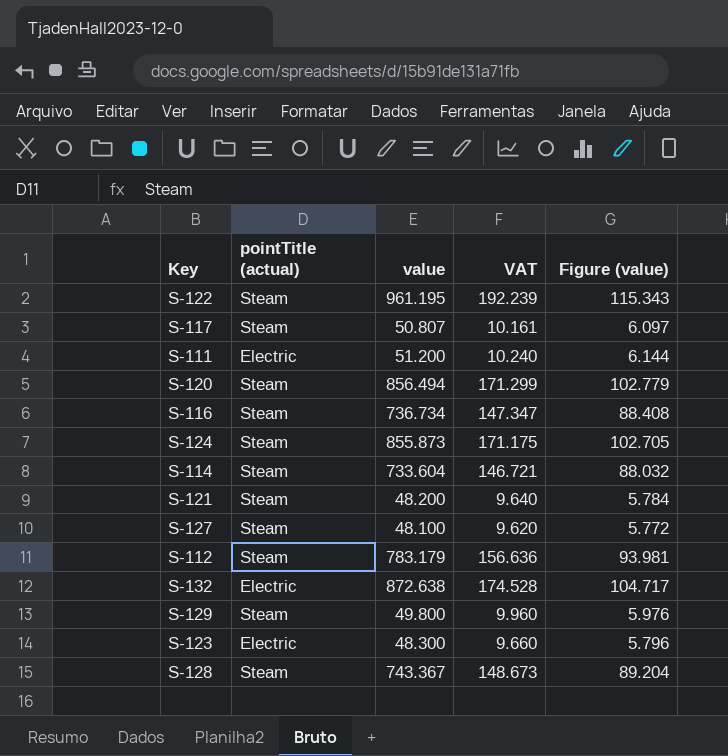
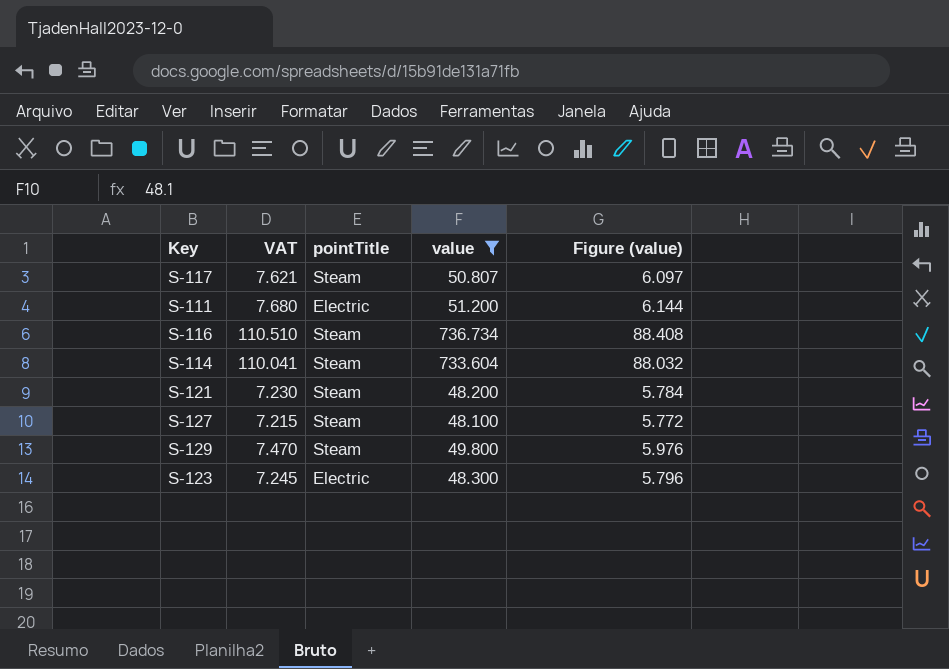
filter: none -> value <= 736.734
column VAT | formula: [value] * 0.2 -> [value] * 0.15
column VAT | position: 4 -> 2
column name: pointTitle (actual) -> pointTitle

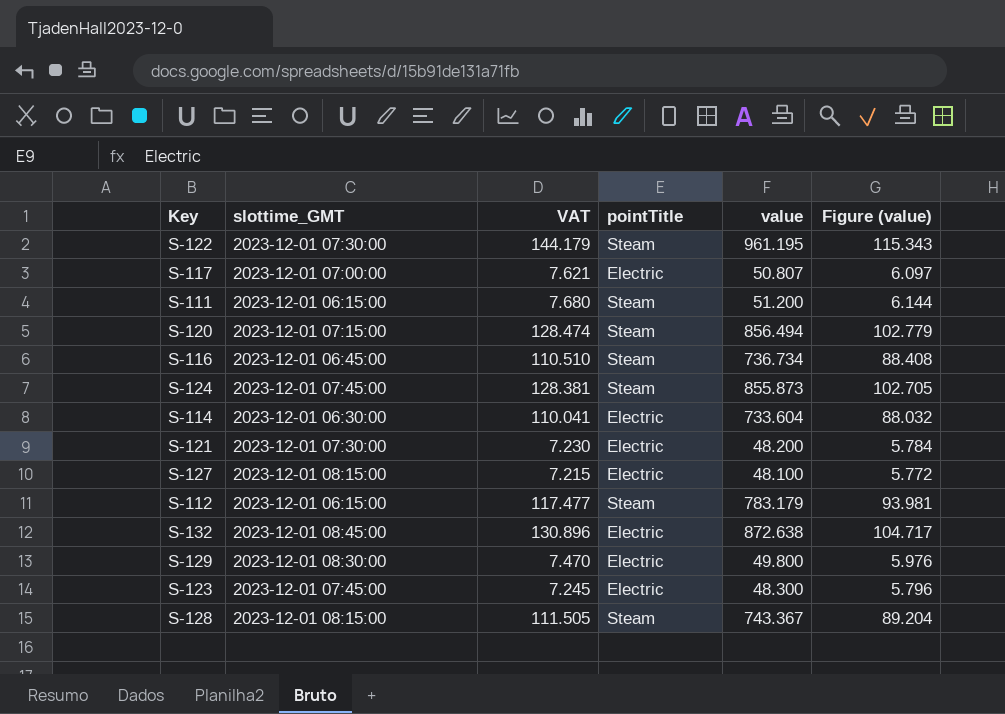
filter: value <= 736.734 -> none
column slottime_GMT | position: none -> 2
S-117 | pointTitle: Steam -> Electric
S-111 | pointTitle: Electric -> Steam
S-114 | pointTitle: Steam -> Electric
S-121 | pointTitle: Steam -> Electric
S-127 | pointTitle: Steam -> Electric
S-129 | pointTitle: Steam -> Electric

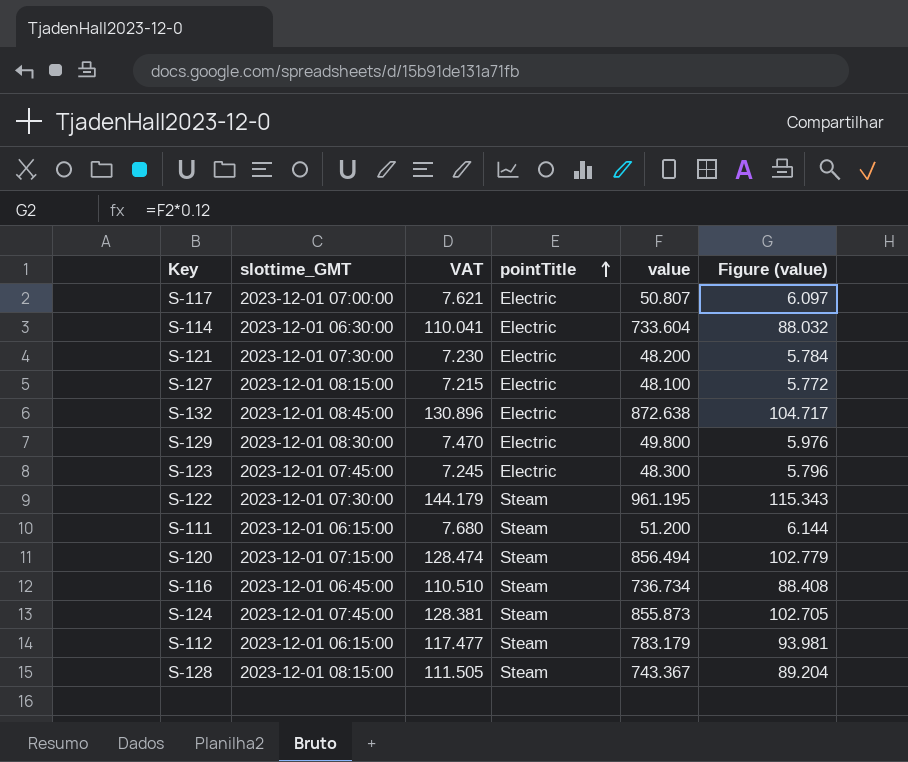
row order: none -> pointTitle ascending

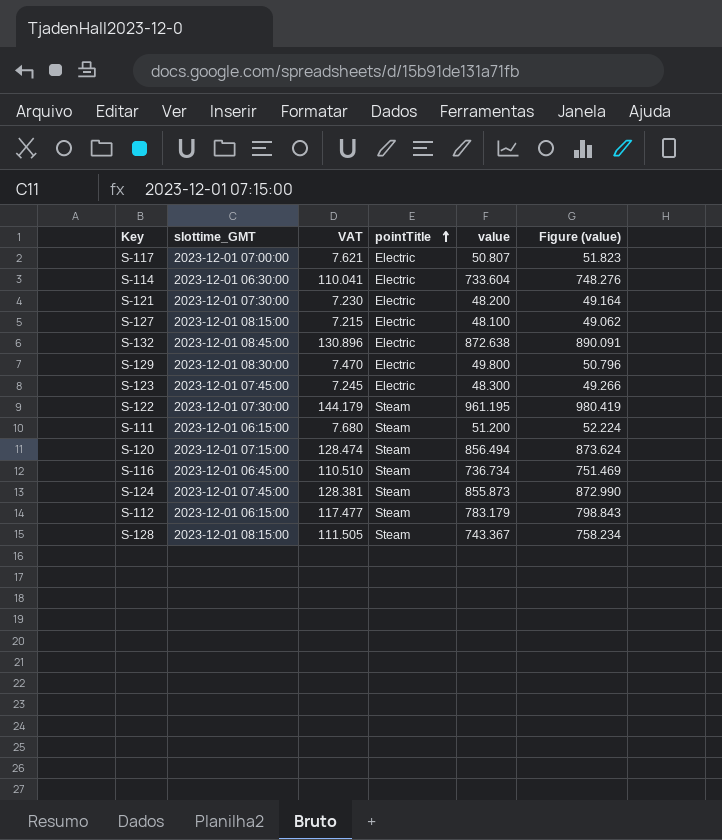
column Figure (value) | formula: [value] * 0.12 -> [value] * 1.02

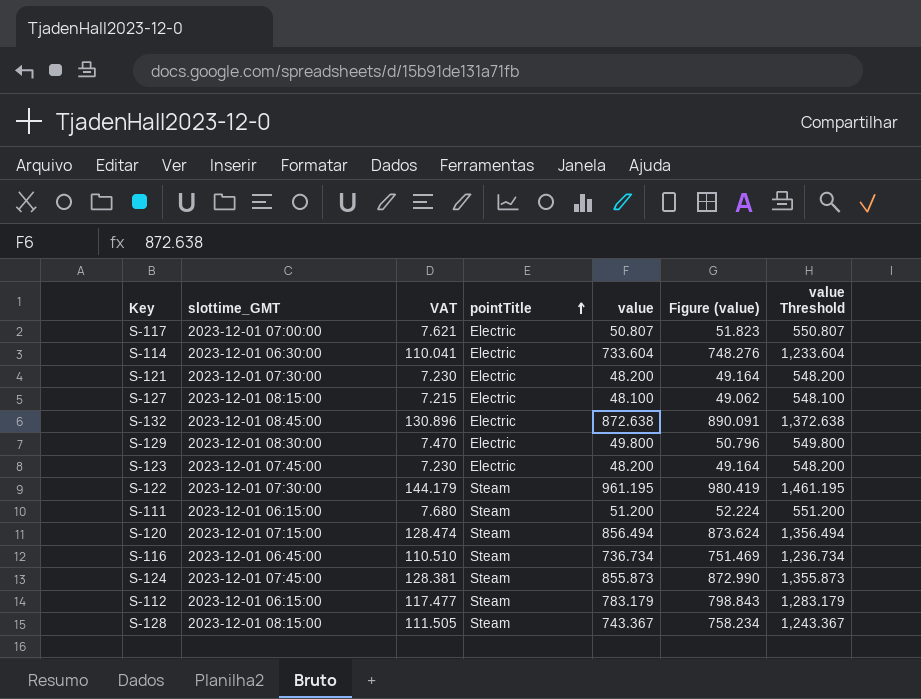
column value Threshold | formula: none -> [value] + 500
S-123 | VAT: 7.245 -> 7.230
S-123 | value: 48.300 -> 48.200
S-123 | Figure (value): 49.266 -> 49.164

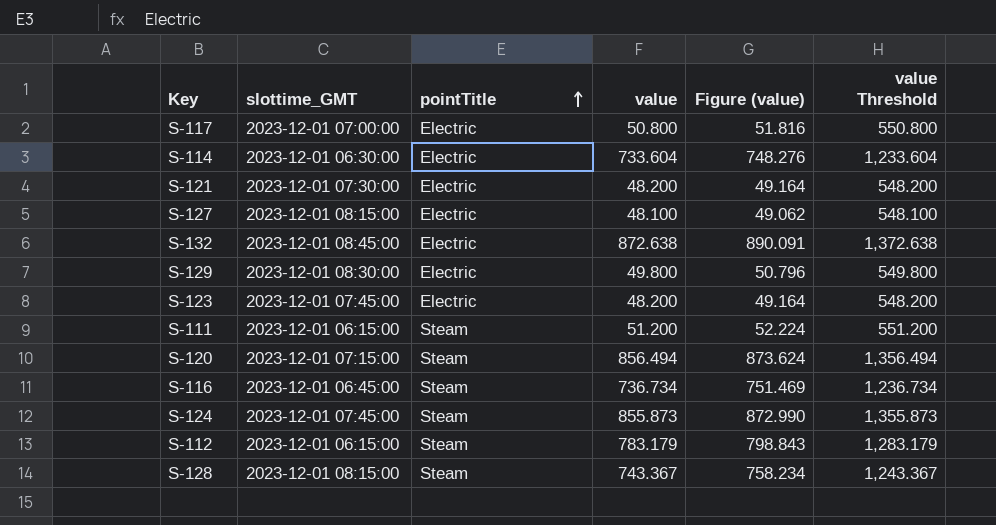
column VAT | formula: [value] * 0.15 -> none
row S-122: 2023-12-01 07:30:00 | 144.179 | Steam | 961.195 | 980.419 | 1,461.195 -> none
S-117 | value: 50.807 -> 50.800
S-117 | Figure (value): 51.823 -> 51.816
S-117 | value Threshold: 550.807 -> 550.800

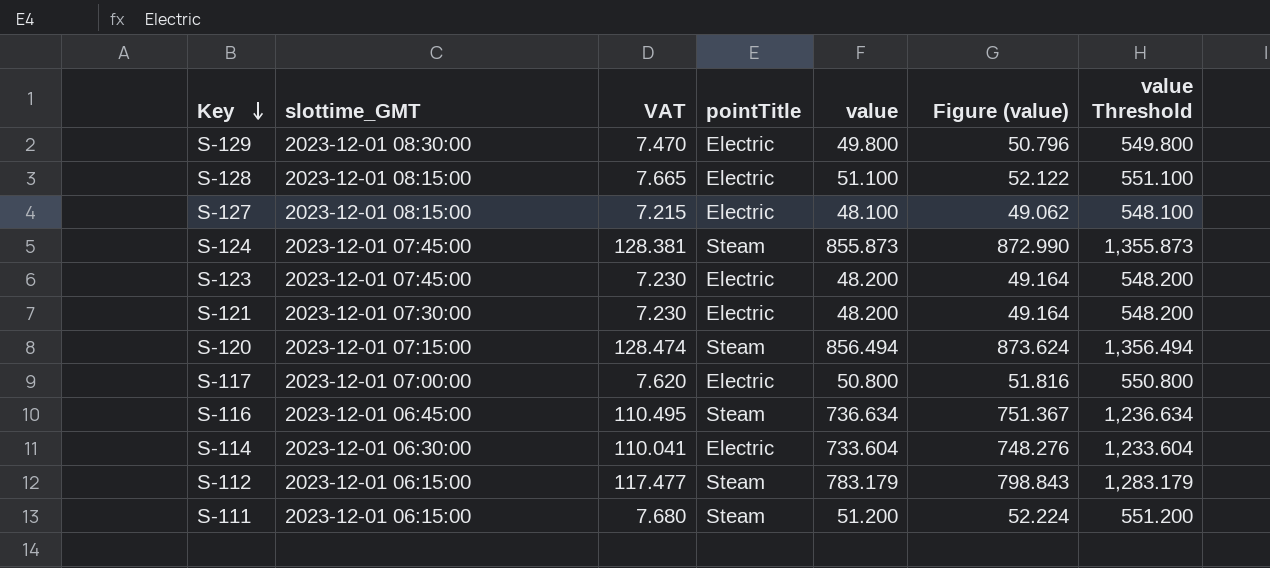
row order: pointTitle ascending -> Key descending
column VAT | formula: none -> [value] * 0.15
row S-132: 2023-12-01 08:45:00 | Electric | 872.638 | 890.091 | 1,372.638 -> none
S-128 | pointTitle: Steam -> Electric
S-128 | value: 743.367 -> 51.100
S-128 | Figure (value): 758.234 -> 52.122
S-128 | value Threshold: 1,243.367 -> 551.100
S-116 | value: 736.734 -> 736.634
S-116 | Figure (value): 751.469 -> 751.367
S-116 | value Threshold: 1,236.734 -> 1,236.634

